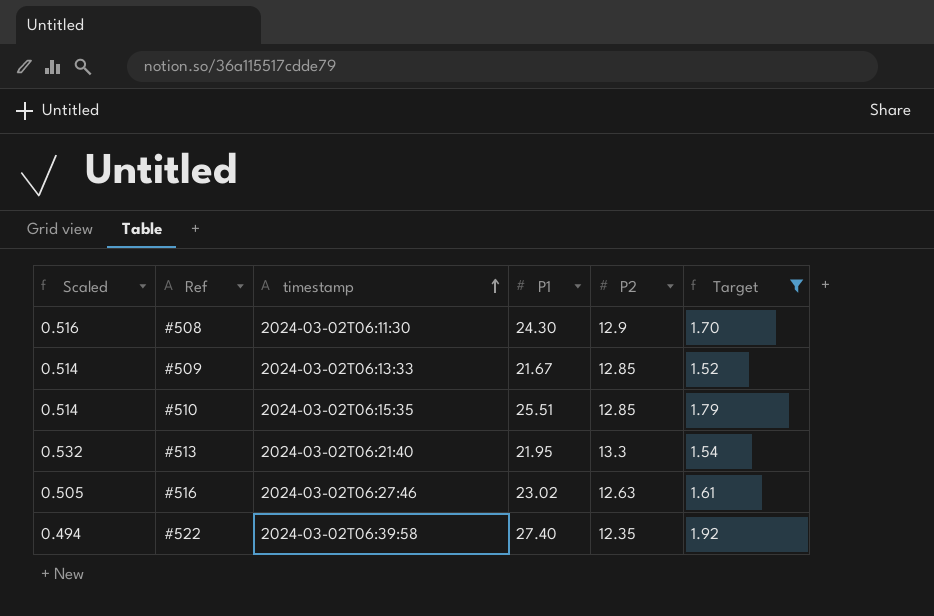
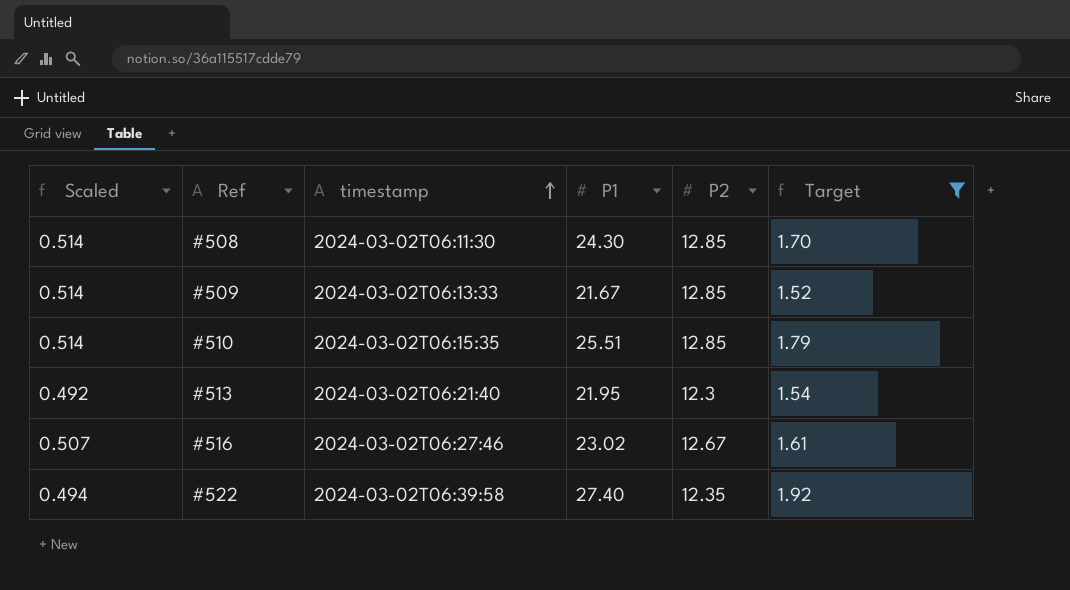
#508 | Scaled: 0.516 -> 0.514
#508 | P2: 12.9 -> 12.85
#513 | Scaled: 0.532 -> 0.492
#513 | P2: 13.3 -> 12.3
#516 | Scaled: 0.505 -> 0.507
#516 | P2: 12.63 -> 12.67

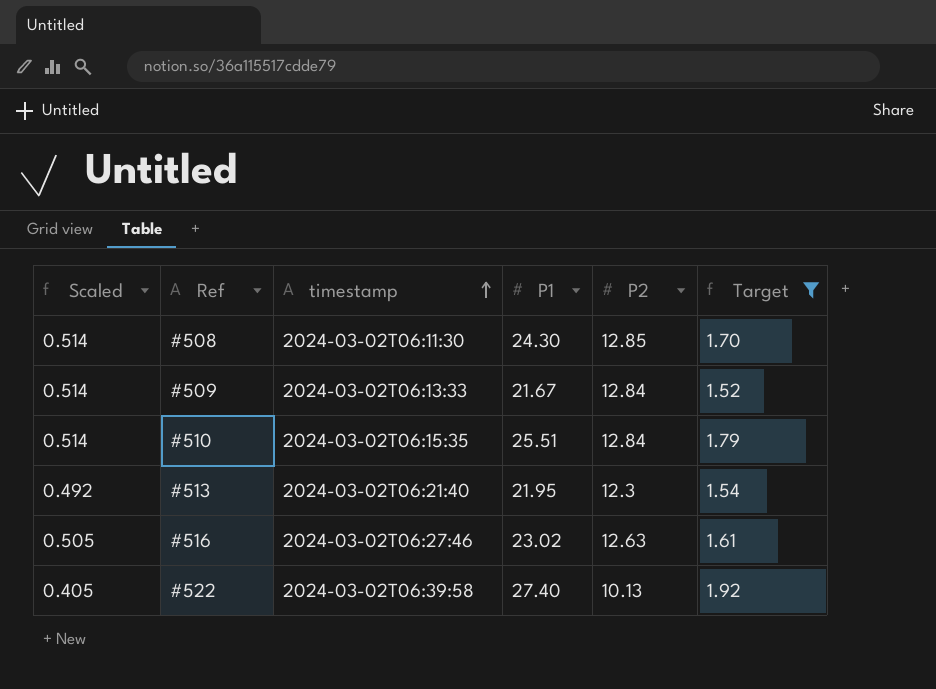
#509 | P2: 12.85 -> 12.84
#510 | P2: 12.85 -> 12.84
#516 | Scaled: 0.507 -> 0.505
#516 | P2: 12.67 -> 12.63
#522 | Scaled: 0.494 -> 0.405
#522 | P2: 12.35 -> 10.13

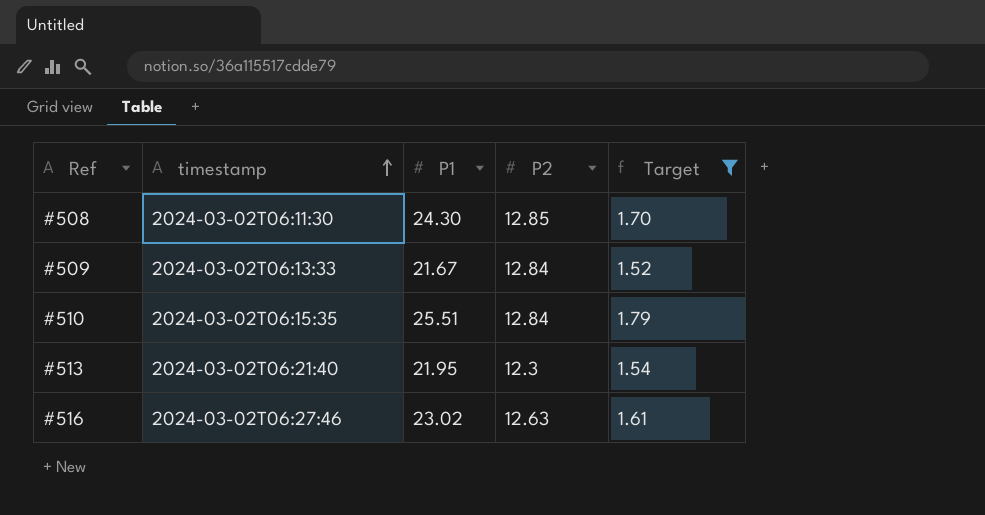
column Scaled | formula: [P2] * 0.04 -> none
row #522: 0.405 | 2024-03-02T06:39:58 | 27.40 | 10.13 | 1.92 -> none

